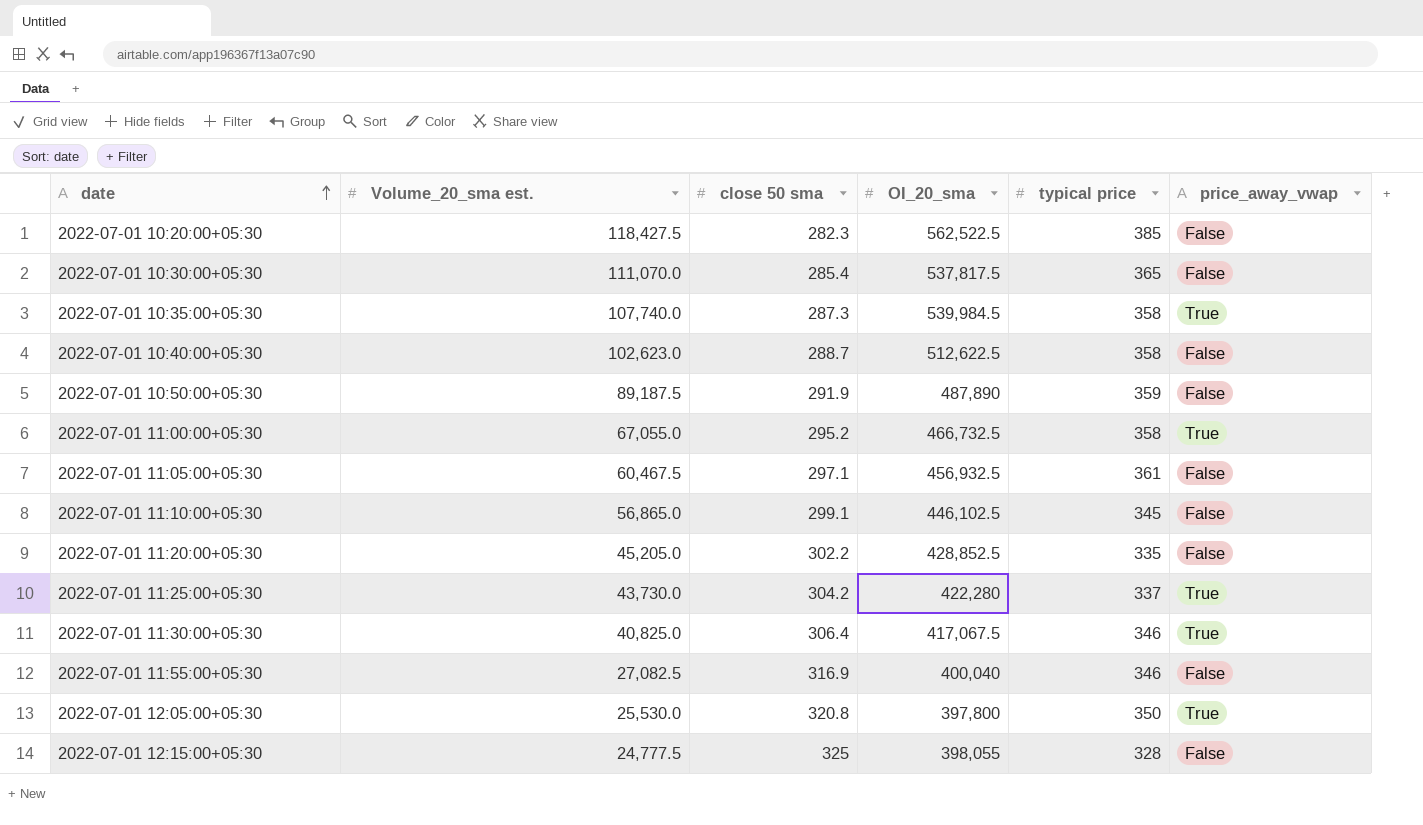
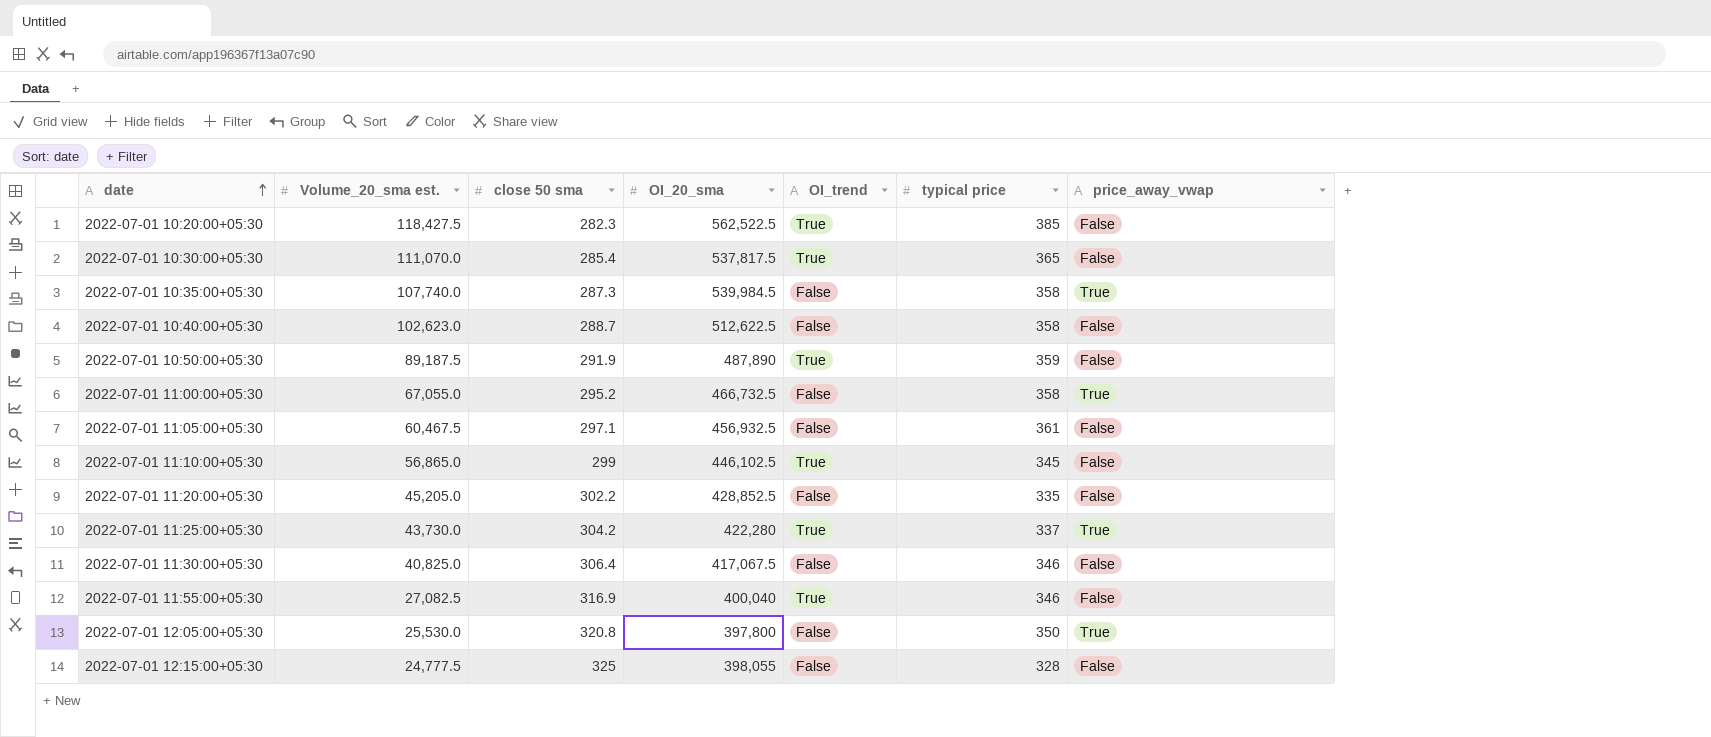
column OI_trend | position: none -> 5
2022-07-01 11:10:00+05:30 | close 50 sma: 299.1 -> 299
2022-07-01 11:30:00+05:30 | price_away_vwap: True -> False

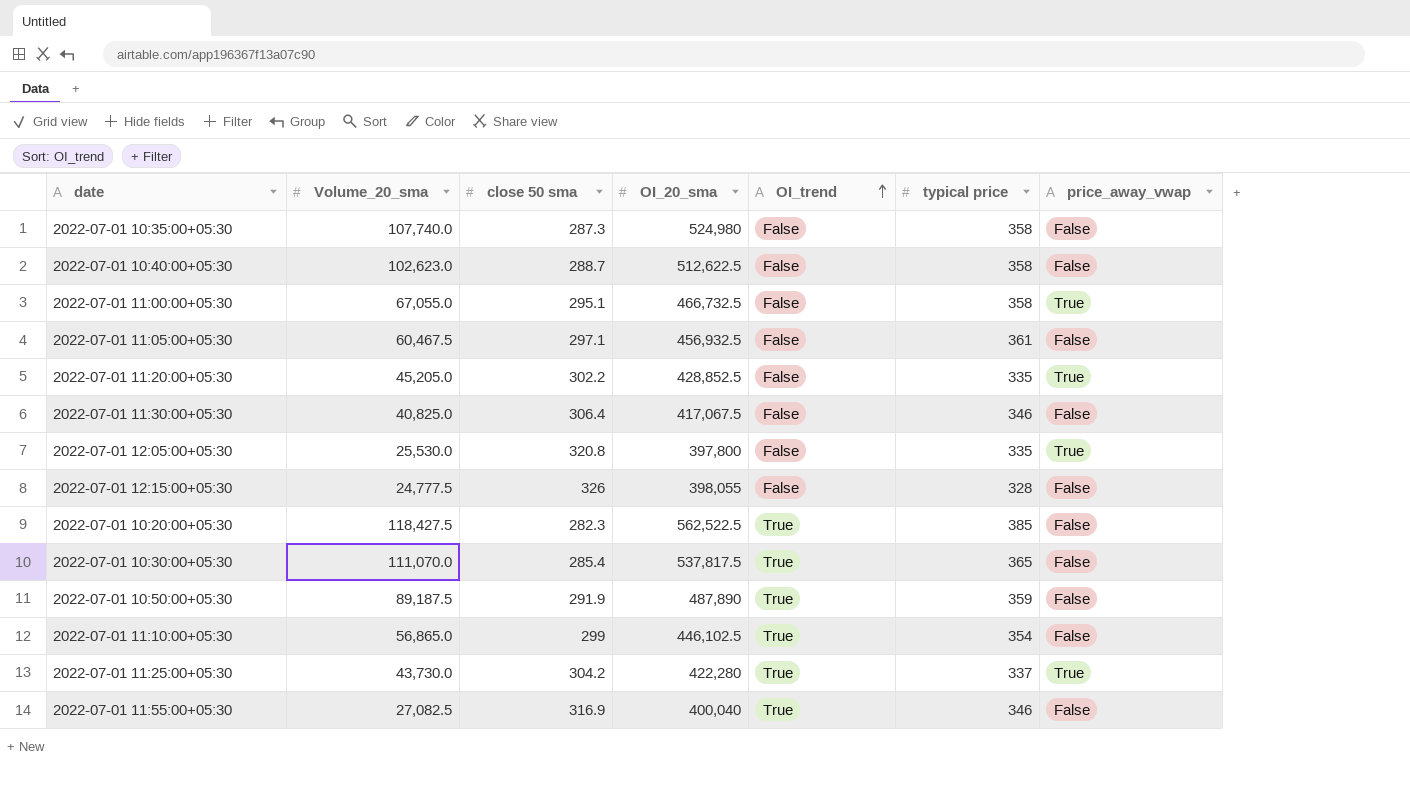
row order: date ascending -> OI_trend ascending
column name: Volume_20_sma est. -> Volume_20_sma
2022-07-01 10:35:00+05:30 | OI_20_sma: 539,984.5 -> 524,980
2022-07-01 10:35:00+05:30 | price_away_vwap: True -> False
2022-07-01 11:00:00+05:30 | close 50 sma: 295.2 -> 295.1
2022-07-01 11:20:00+05:30 | price_away_vwap: False -> True
2022-07-01 12:05:00+05:30 | typical price: 350 -> 335
2022-07-01 12:15:00+05:30 | close 50 sma: 325 -> 326
2022-07-01 11:10:00+05:30 | typical price: 345 -> 354

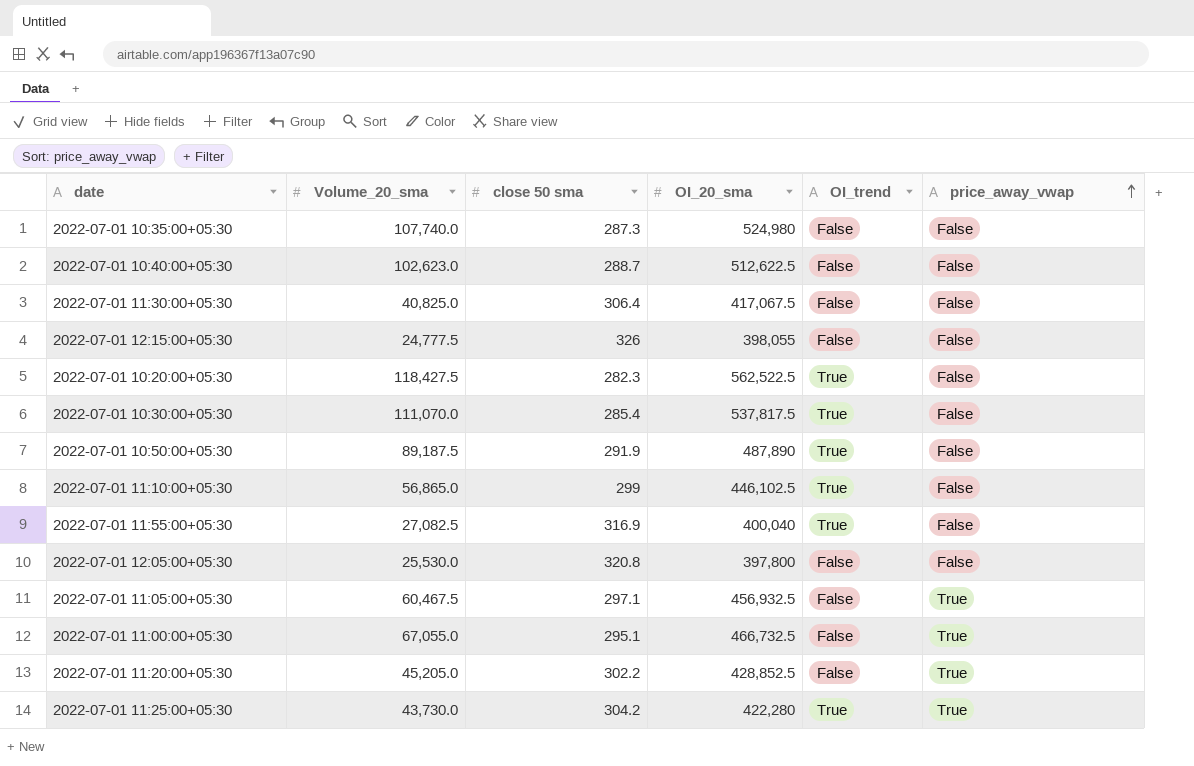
row order: OI_trend ascending -> price_away_vwap ascending
column typical price | position: 6 -> none
2022-07-01 12:05:00+05:30 | price_away_vwap: True -> False
2022-07-01 11:05:00+05:30 | price_away_vwap: False -> True

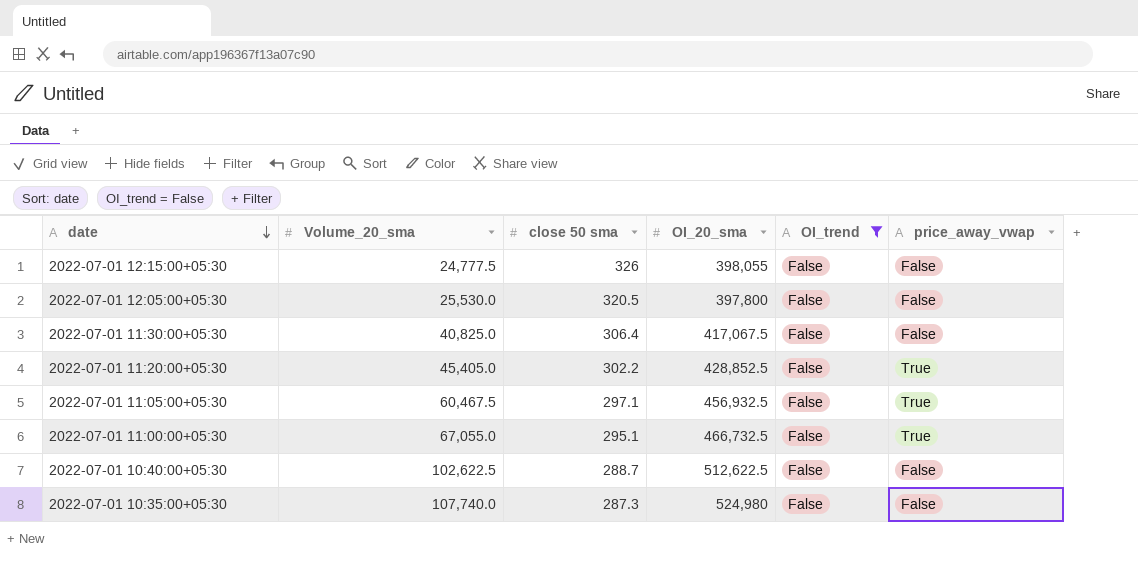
filter: none -> OI_trend = False
row order: price_away_vwap ascending -> date descending
2022-07-01 12:05:00+05:30 | close 50 sma: 320.8 -> 320.5
2022-07-01 11:20:00+05:30 | Volume_20_sma: 45,205.0 -> 45,405.0
2022-07-01 10:40:00+05:30 | Volume_20_sma: 102,623.0 -> 102,622.5

